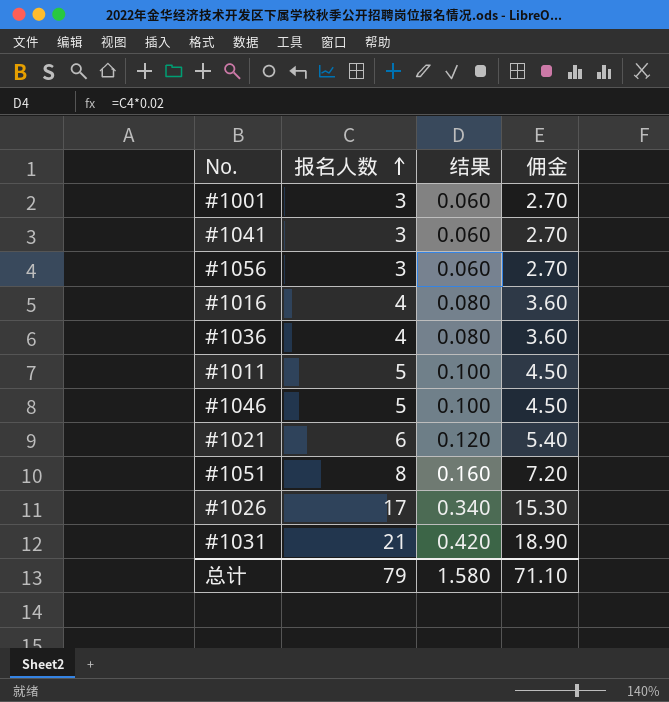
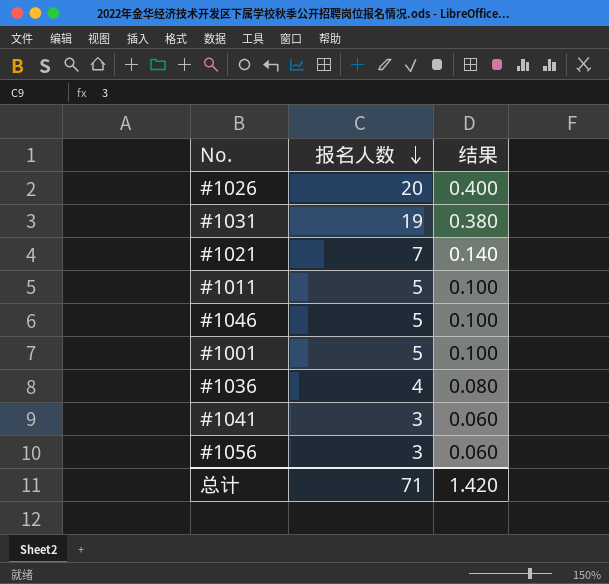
row order: 报名人数 ascending -> 报名人数 descending
column 佣金 | formula: [报名人数] * 0.9 -> none
row #1016: 4 | 0.080 | 3.60 -> none
row #1051: 8 | 0.160 | 7.20 -> none
#1026 | 报名人数: 17 -> 20
#1026 | 结果: 0.340 -> 0.400
#1031 | 报名人数: 21 -> 19
#1031 | 结果: 0.420 -> 0.380
#1021 | 报名人数: 6 -> 7
#1021 | 结果: 0.120 -> 0.140
#1001 | 报名人数: 3 -> 5
#1001 | 结果: 0.060 -> 0.100
总计 | 报名人数: 79 -> 71
总计 | 结果: 1.580 -> 1.420

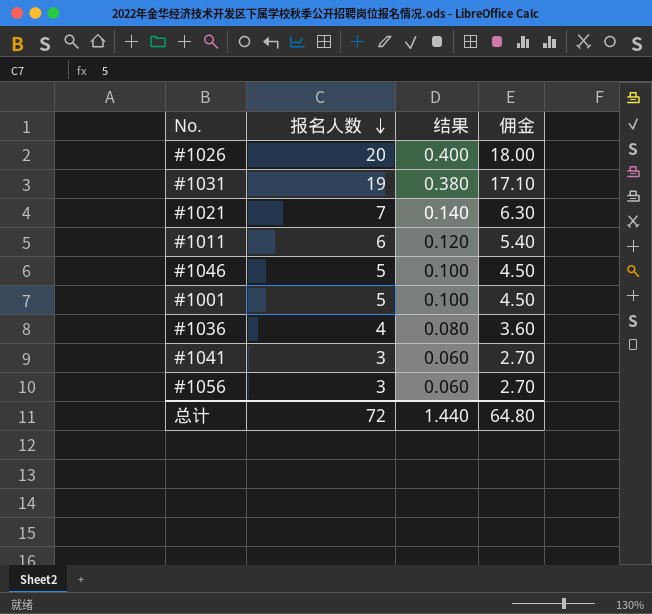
column 佣金 | formula: none -> [报名人数] * 0.9
#1011 | 报名人数: 5 -> 6
#1011 | 结果: 0.100 -> 0.120
总计 | 报名人数: 71 -> 72
总计 | 结果: 1.420 -> 1.440

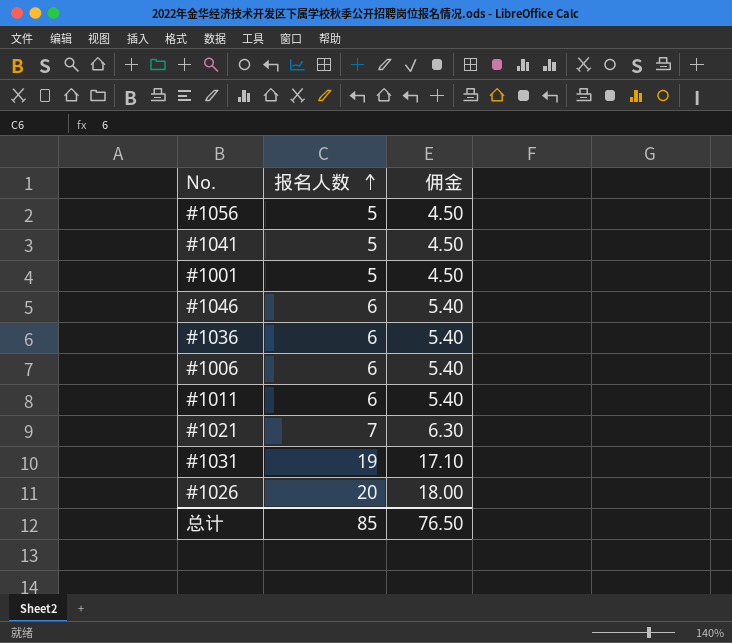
row order: 报名人数 descending -> 报名人数 ascending
column 结果 | formula: [报名人数] * 0.02 -> none
#1056 | 报名人数: 3 -> 5
#1056 | 佣金: 2.70 -> 4.50
#1041 | 报名人数: 3 -> 5
#1041 | 佣金: 2.70 -> 4.50
#1046 | 报名人数: 5 -> 6
#1046 | 佣金: 4.50 -> 5.40
#1036 | 报名人数: 4 -> 6
#1036 | 佣金: 3.60 -> 5.40
row #1006: none -> 6 | 5.40
总计 | 报名人数: 72 -> 85
总计 | 佣金: 64.80 -> 76.50

